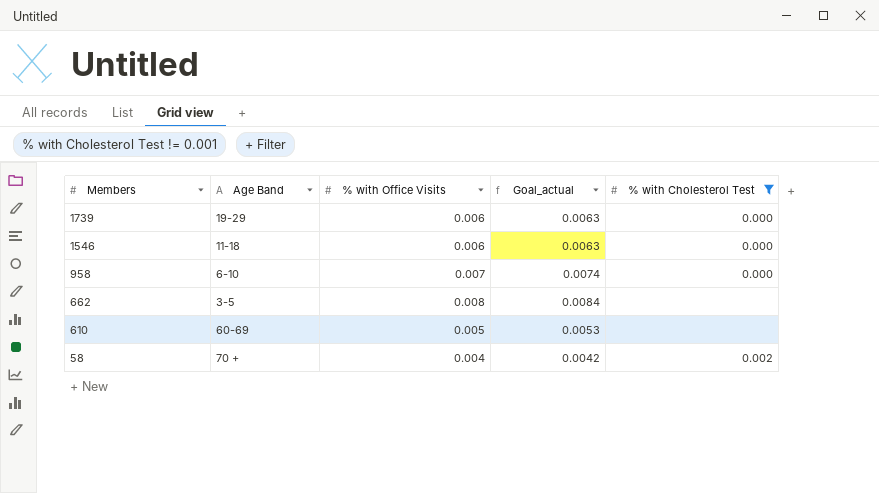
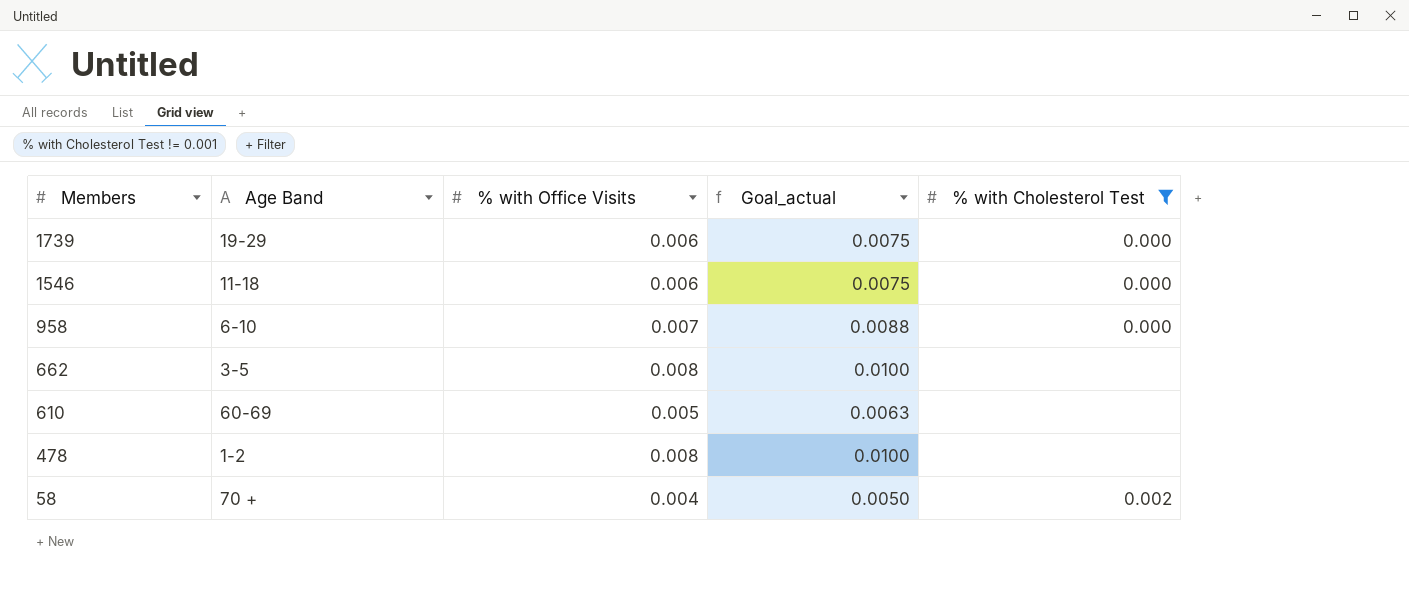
column Goal_actual | formula: [% with Office Visits] * 1.05 -> [% with Office Visits] * 1.25
row 478: none -> 1-2 | 0.008 | 0.0100 | none

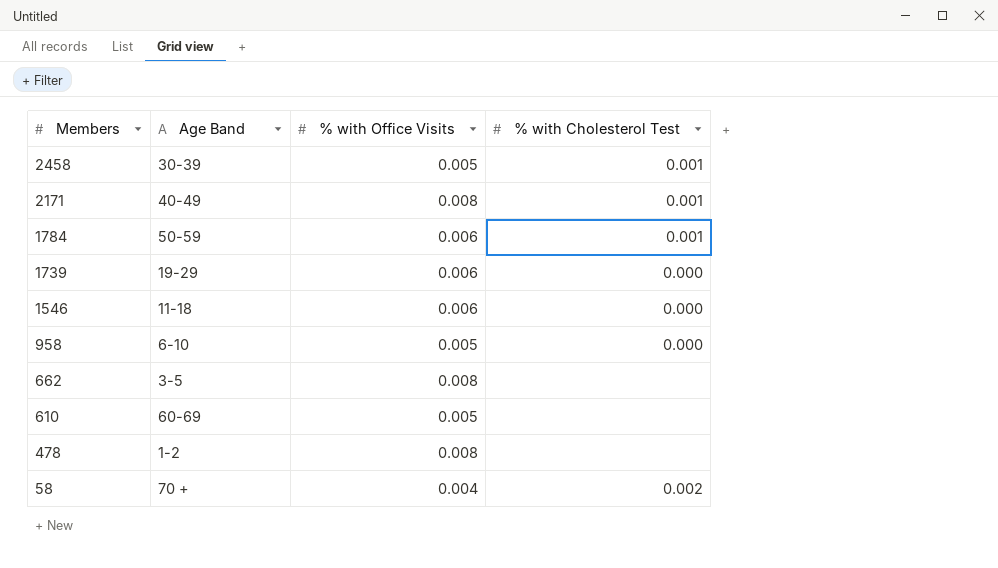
filter: % with Cholesterol Test != 0.001 -> none
column Goal_actual | formula: [% with Office Visits] * 1.25 -> none
958 | % with Office Visits: 0.007 -> 0.005

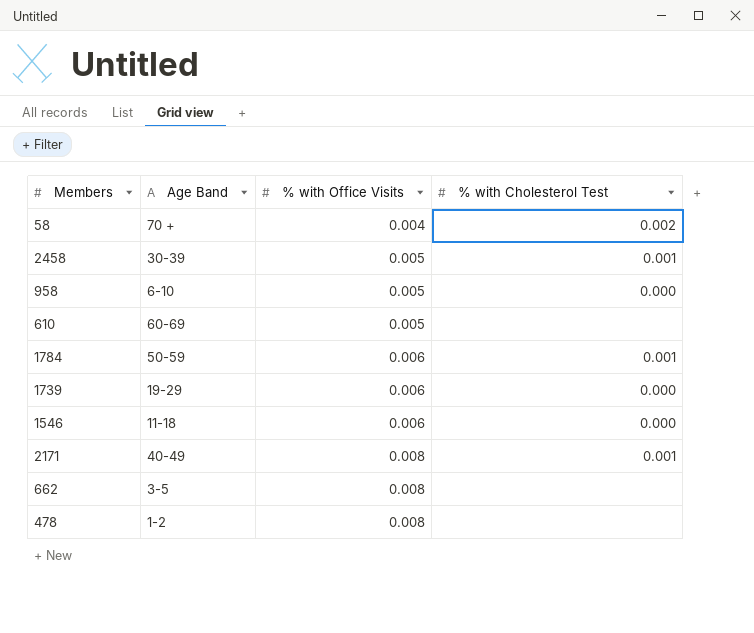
row order: Members descending -> % with Office Visits ascending

